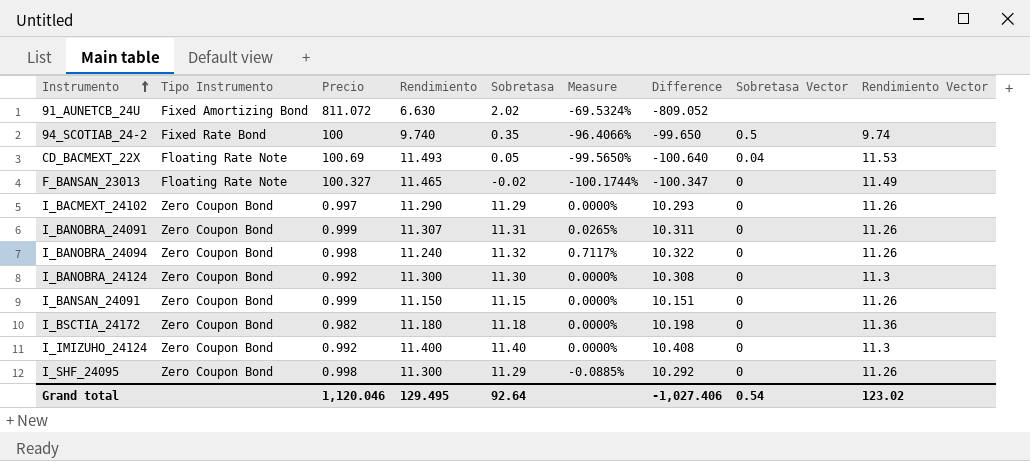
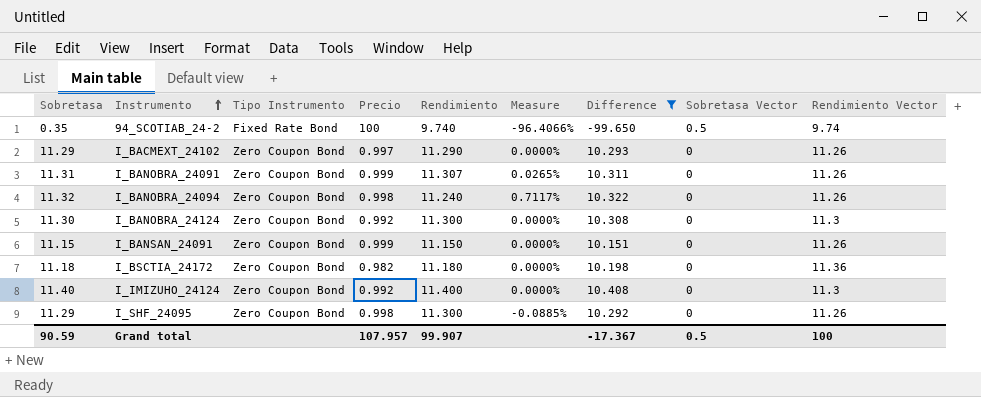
filter: none -> Difference >= -99.650
column Sobretasa | position: 5 -> 1
Grand total | Sobretasa: 92.64 -> 90.59
Grand total | Precio: 1,120.046 -> 107.957
Grand total | Rendimiento: 129.495 -> 99.907
Grand total | Difference: -1,027.406 -> -17.367
Grand total | Sobretasa Vector: 0.54 -> 0.5
Grand total | Rendimiento Vector: 123.02 -> 100

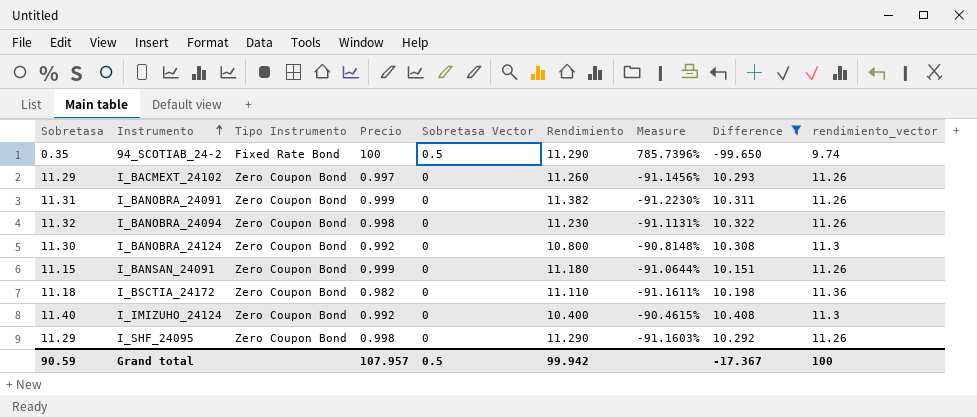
column Sobretasa Vector | position: 8 -> 5
column Measure | formula: ([Sobretasa] - [Rendimiento]) / [Rendimiento] -> ([Precio] - [Rendimiento]) / [Rendimiento]
column name: Rendimiento Vector -> rendimiento_vector
94_SCOTIAB_24-2 | Rendimiento: 9.740 -> 11.290
I_BACMEXT_24102 | Rendimiento: 11.290 -> 11.260
I_BANOBRA_24091 | Rendimiento: 11.307 -> 11.382
I_BANOBRA_24094 | Rendimiento: 11.240 -> 11.230
I_BANOBRA_24124 | Rendimiento: 11.300 -> 10.800
I_BANSAN_24091 | Rendimiento: 11.150 -> 11.180
I_BSCTIA_24172 | Rendimiento: 11.180 -> 11.110
I_IMIZUHO_24124 | Rendimiento: 11.400 -> 10.400
I_SHF_24095 | Rendimiento: 11.300 -> 11.290
Grand total | Rendimiento: 99.907 -> 99.942

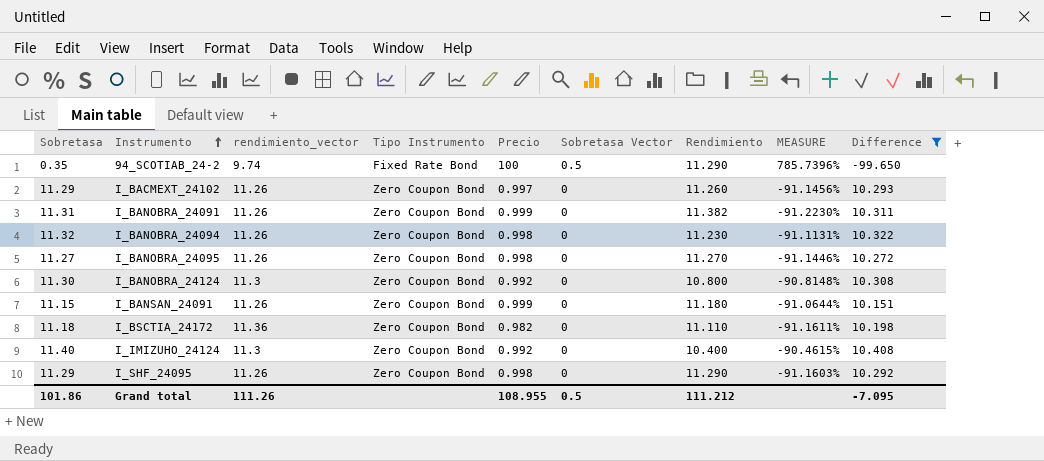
column rendimiento_vector | position: 9 -> 3
column name: Measure -> MEASURE
row I_BANOBRA_24095: none -> 11.27 | 11.26 | Zero Coupon Bond | 0.998 | 0 | 11.270 | -91.1446% | 10.272
Grand total | Sobretasa: 90.59 -> 101.86
Grand total | rendimiento_vector: 100 -> 111.26
Grand total | Precio: 107.957 -> 108.955
Grand total | Rendimiento: 99.942 -> 111.212
Grand total | Difference: -17.367 -> -7.095

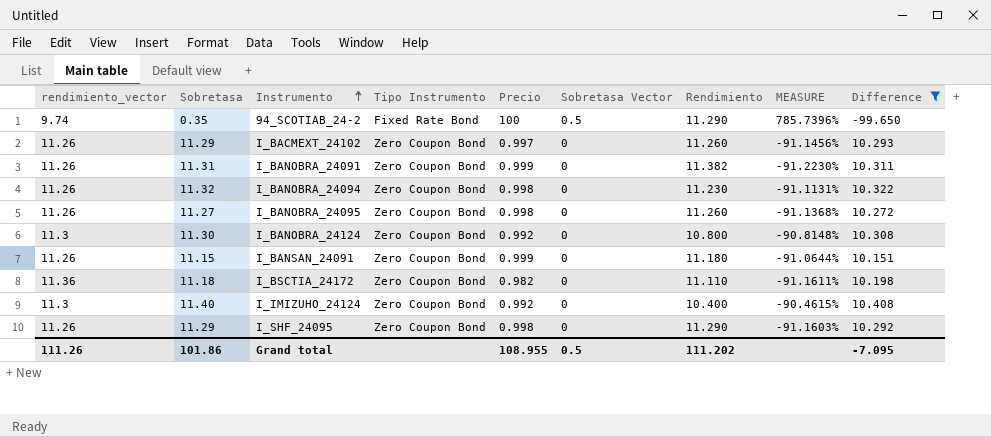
column rendimiento_vector | position: 3 -> 1
I_BANOBRA_24095 | Rendimiento: 11.270 -> 11.260
I_BANOBRA_24095 | MEASURE: -91.1446% -> -91.1368%
Grand total | Rendimiento: 111.212 -> 111.202

